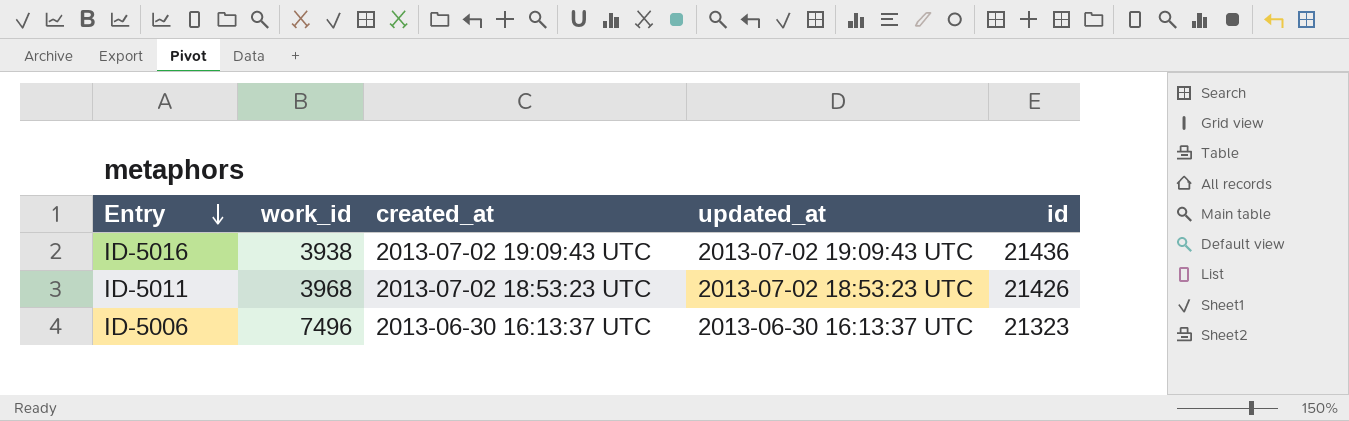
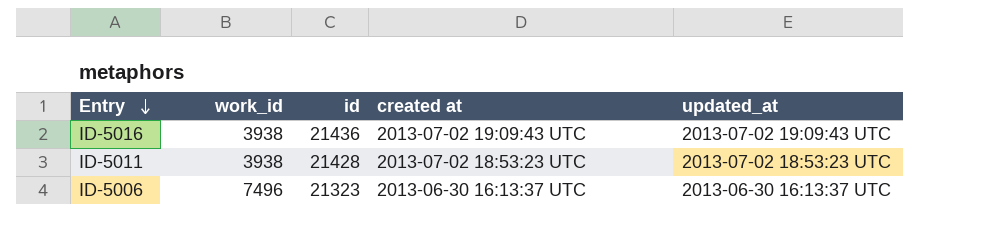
column id | position: 5 -> 3
column name: created_at -> created at
ID-5011 | work_id: 3968 -> 3938
ID-5011 | id: 21426 -> 21428

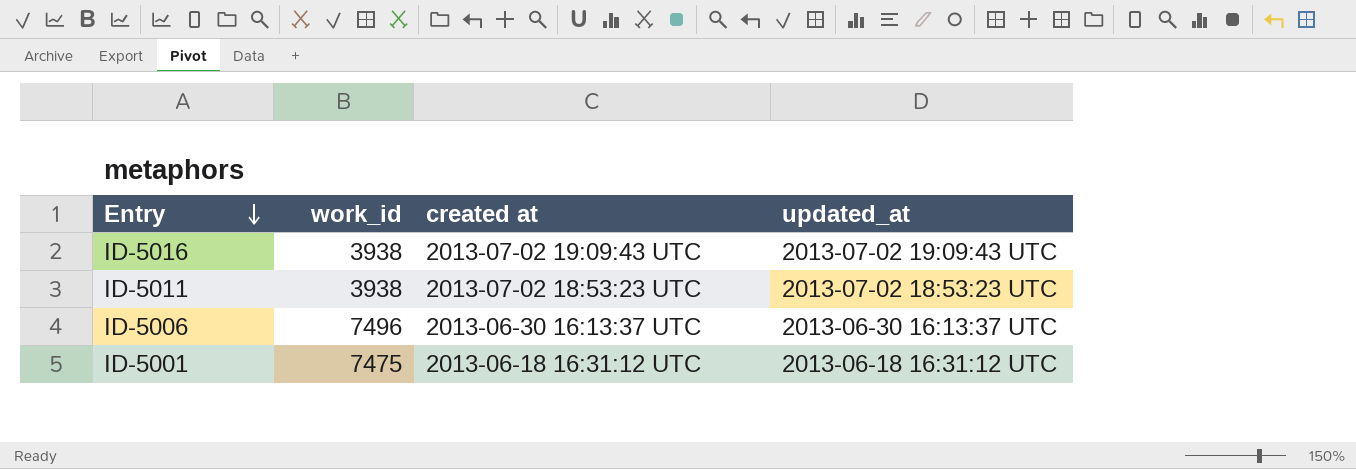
column id | position: 3 -> none
row ID-5001: none -> 7475 | 2013-06-18 16:31:12 UTC | 2013-06-18 16:31:12 UTC

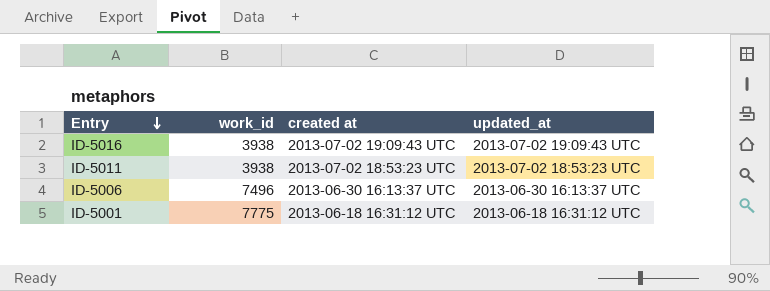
ID-5001 | work_id: 7475 -> 7775

